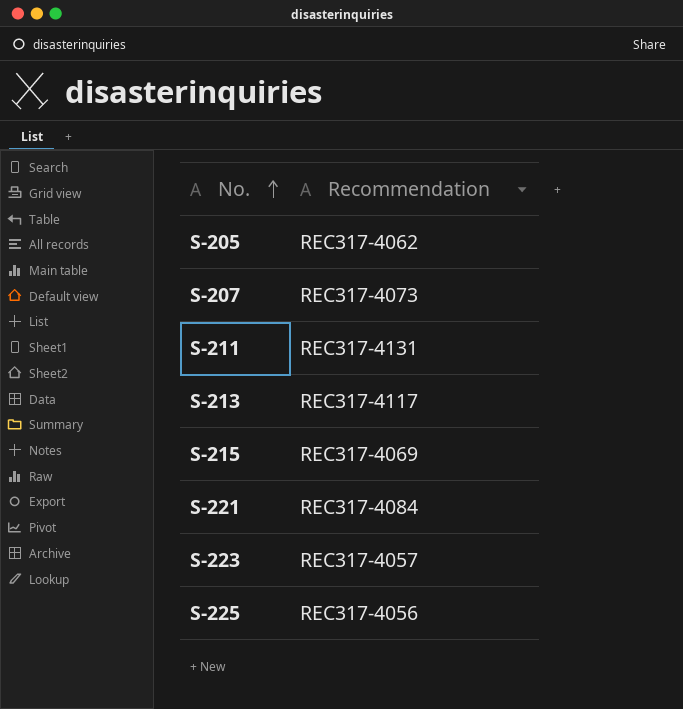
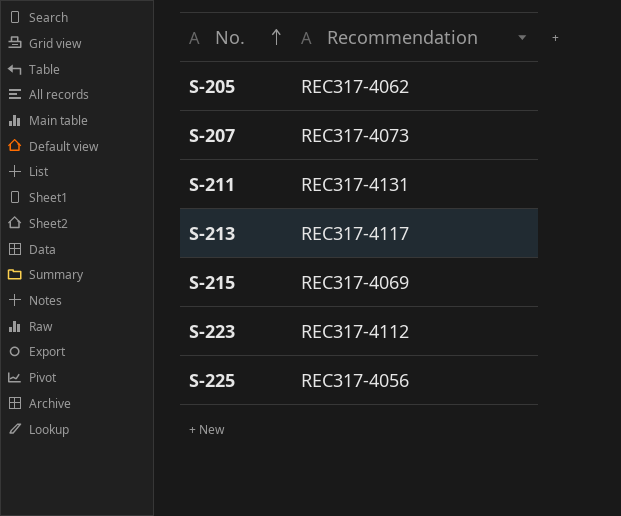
row S-221: REC317-4084 -> none
S-223 | Recommendation: REC317-4057 -> REC317-4112

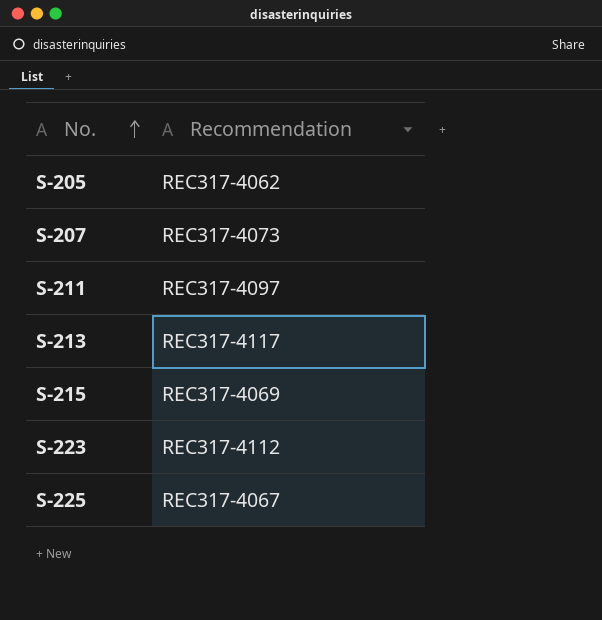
S-211 | Recommendation: REC317-4131 -> REC317-4097
S-225 | Recommendation: REC317-4056 -> REC317-4067

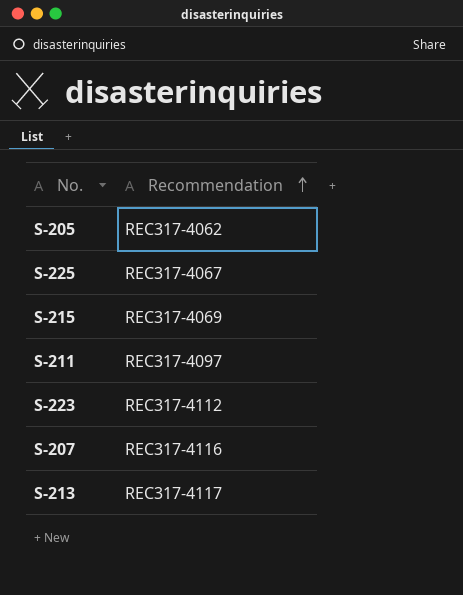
row order: No. ascending -> Recommendation ascending
S-207 | Recommendation: REC317-4073 -> REC317-4116

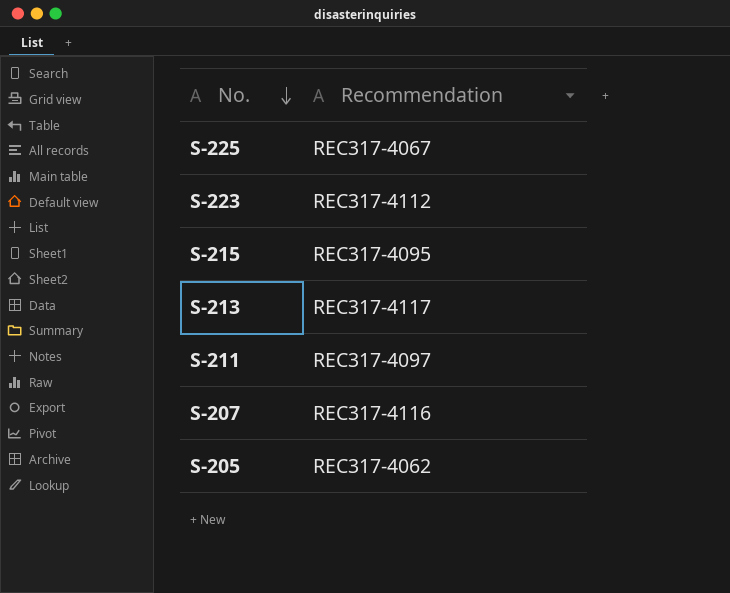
row order: Recommendation ascending -> No. descending
S-215 | Recommendation: REC317-4069 -> REC317-4095

